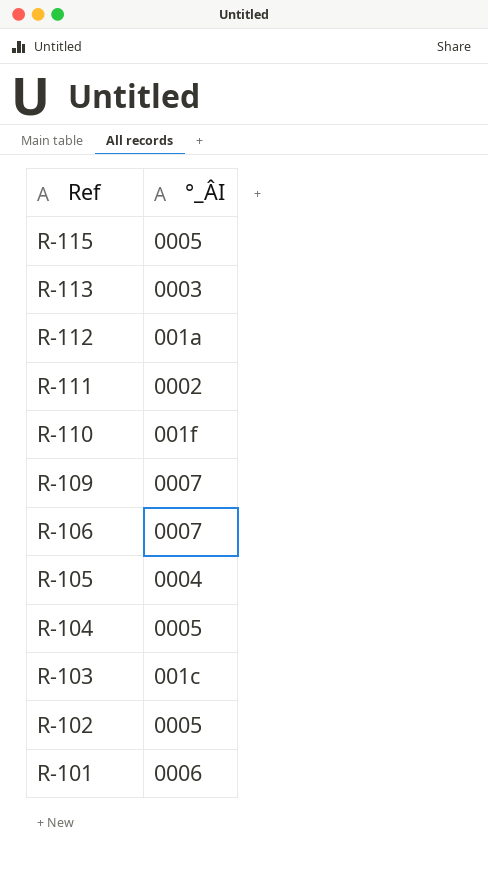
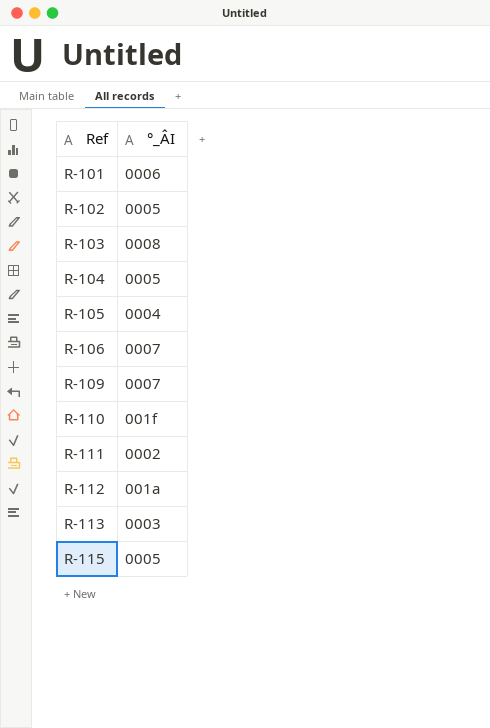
row order: Ref descending -> Ref ascending
R-103 | °_ÂI: 001c -> 0008

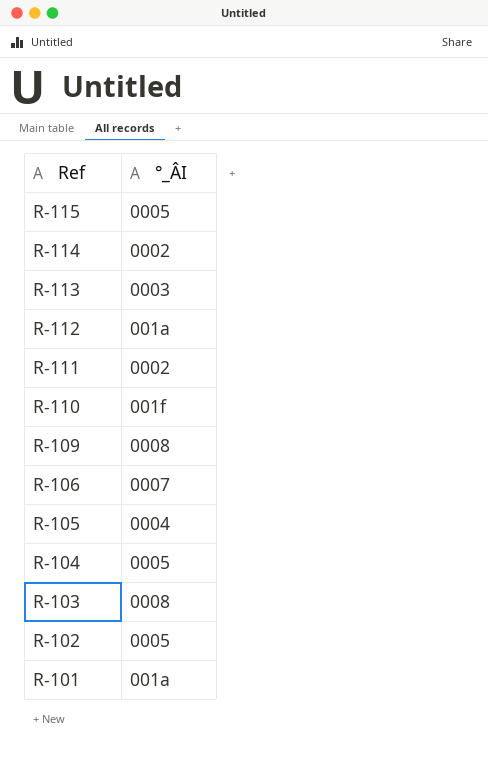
row order: Ref ascending -> Ref descending
row R-114: none -> 0002
R-109 | °_ÂI: 0007 -> 0008
R-101 | °_ÂI: 0006 -> 001a

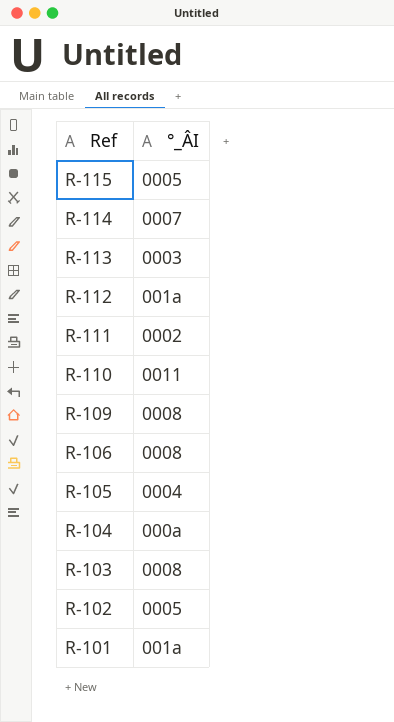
R-114 | °_ÂI: 0002 -> 0007
R-110 | °_ÂI: 001f -> 0011
R-106 | °_ÂI: 0007 -> 0008
R-104 | °_ÂI: 0005 -> 000a

